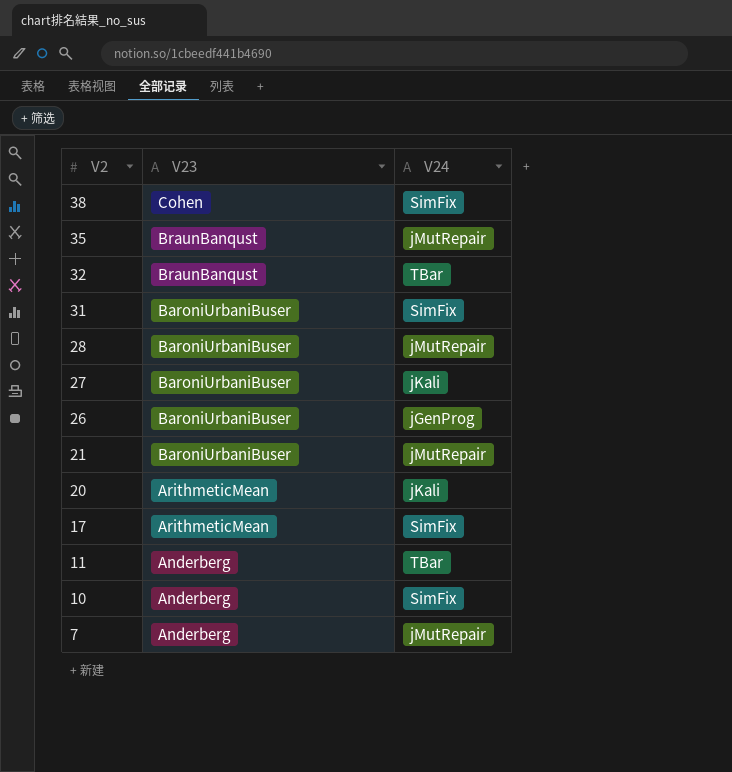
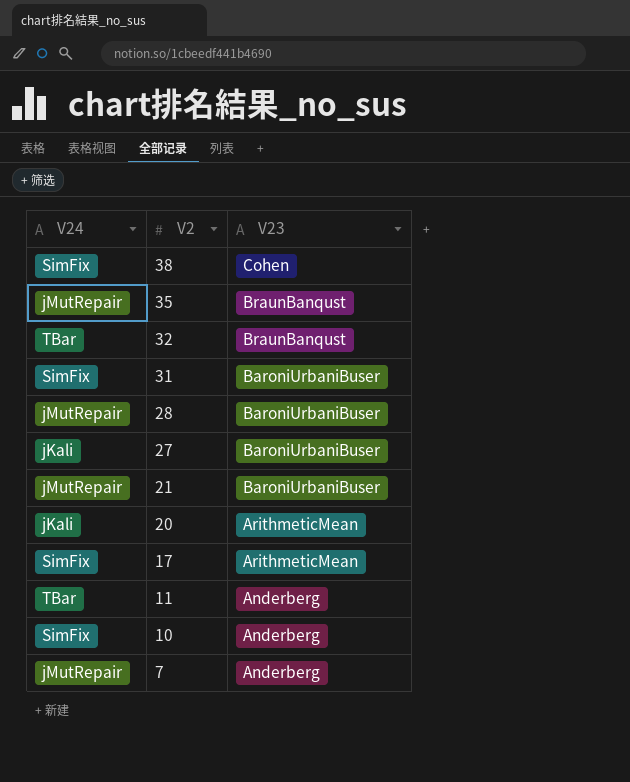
column V24 | position: 3 -> 1
row 26: BaroniUrbaniBuser | jGenProg -> none

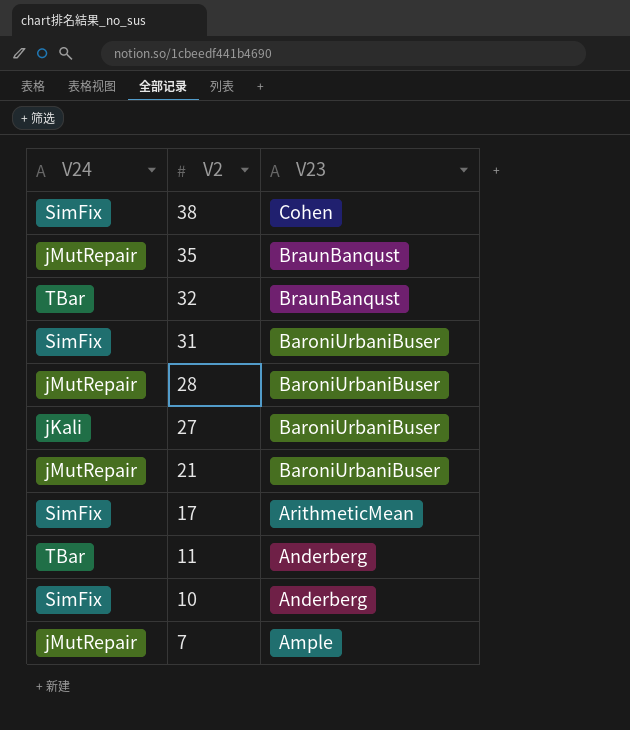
row 20: jKali | ArithmeticMean -> none
7 | V23: Anderberg -> Ample

